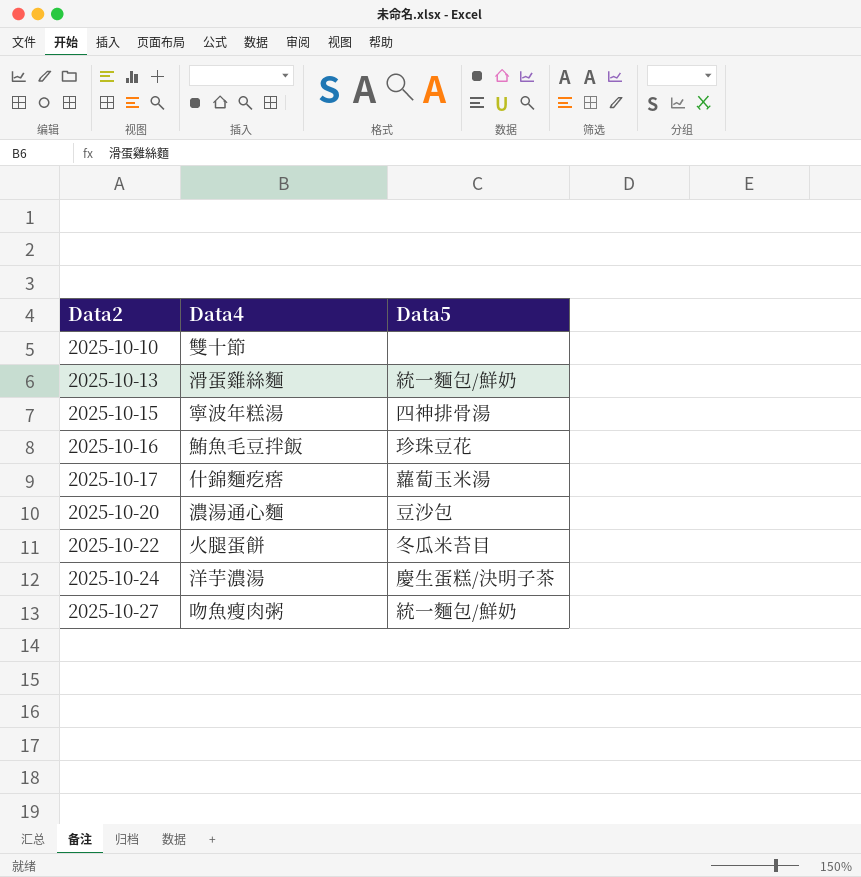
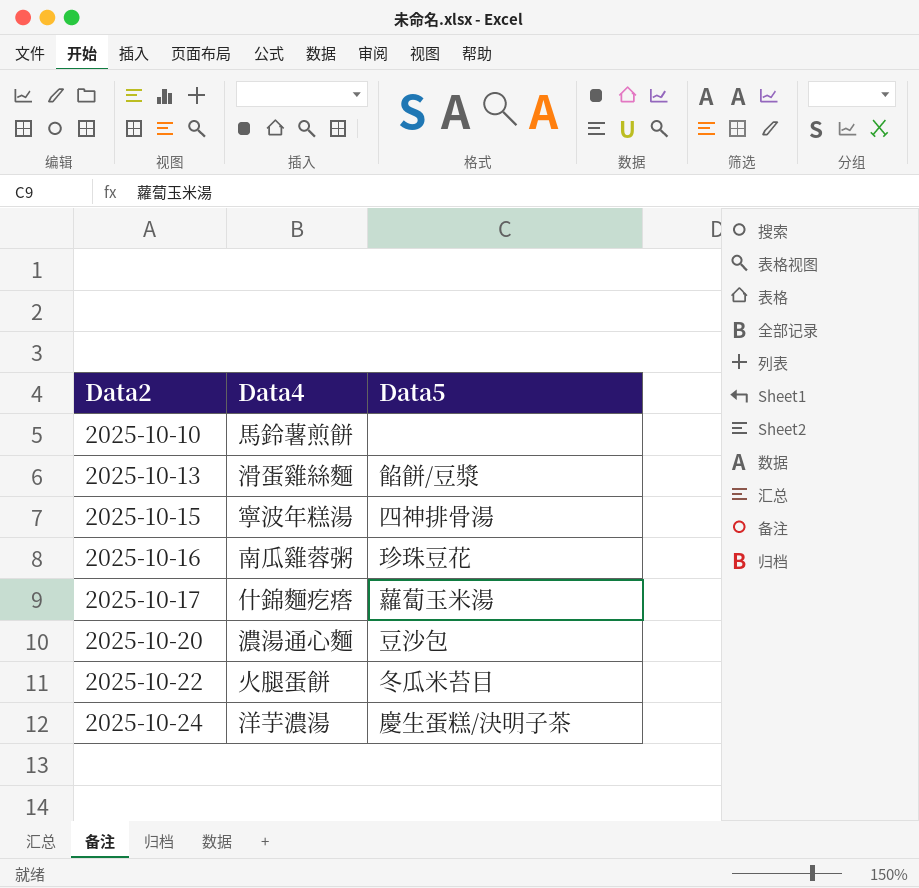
row 2025-10-27: 吻魚瘦肉粥 | 統一麵包/鮮奶 -> none
2025-10-10 | Data4: 雙十節 -> 馬鈴薯煎餅
2025-10-13 | Data5: 統一麵包/鮮奶 -> 餡餅/豆漿
2025-10-16 | Data4: 鮪魚毛豆拌飯 -> 南瓜雞蓉粥

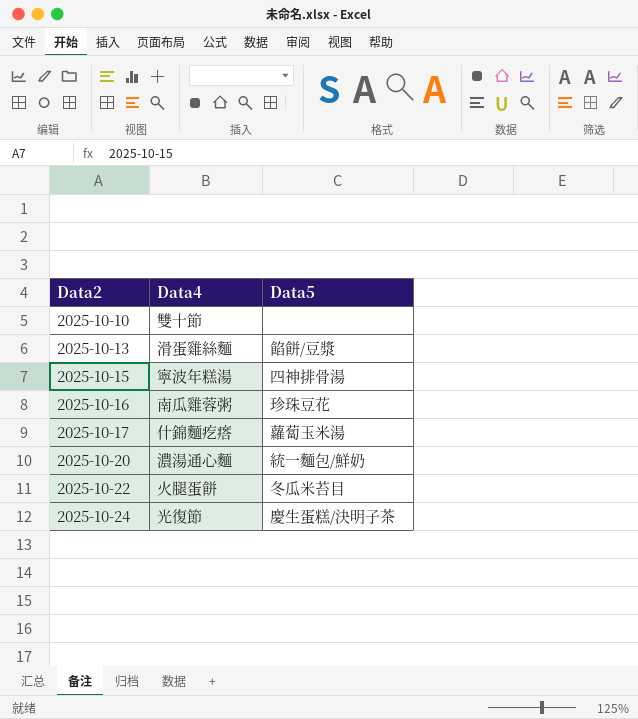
2025-10-10 | Data4: 馬鈴薯煎餅 -> 雙十節
2025-10-20 | Data5: 豆沙包 -> 統一麵包/鮮奶
2025-10-24 | Data4: 洋芋濃湯 -> 光復節

